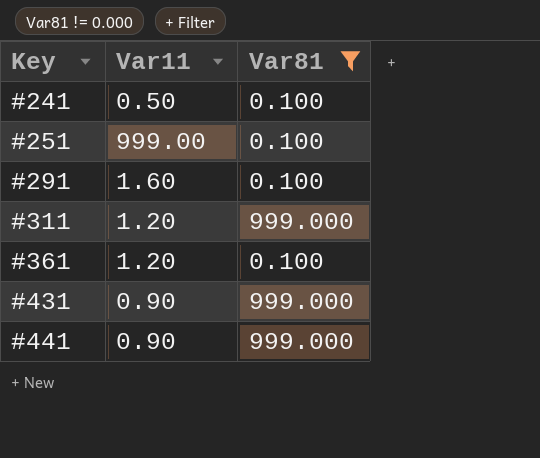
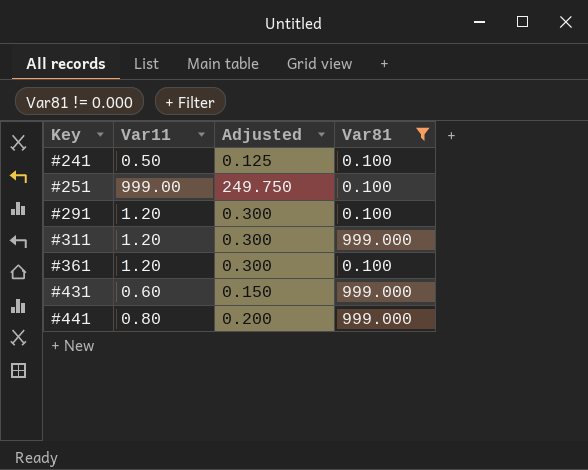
column Adjusted | formula: none -> [Var11] * 0.25
#291 | Var11: 1.60 -> 1.20
#431 | Var11: 0.90 -> 0.60
#441 | Var11: 0.90 -> 0.80

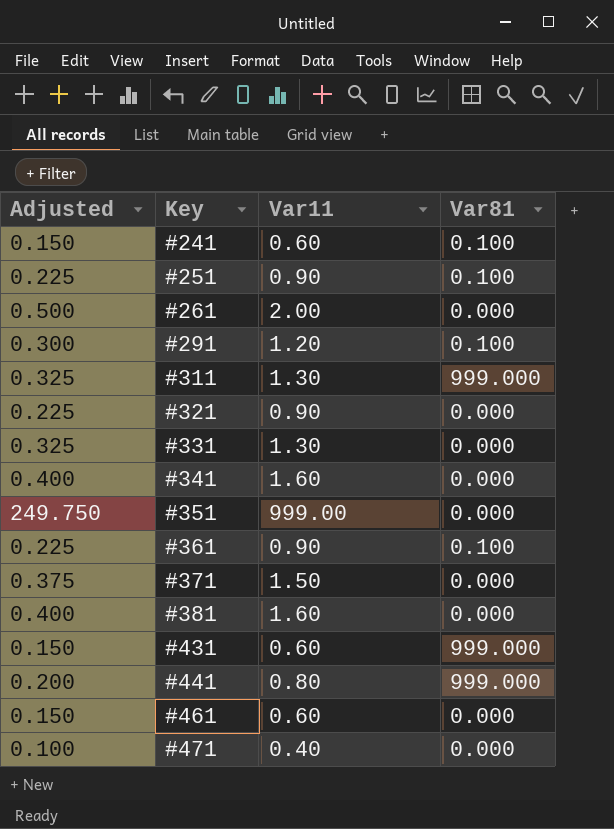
filter: Var81 != 0.000 -> none
column Adjusted | position: 3 -> 1
#241 | Adjusted: 0.125 -> 0.150
#241 | Var11: 0.50 -> 0.60
#251 | Adjusted: 249.750 -> 0.225
#251 | Var11: 999.00 -> 0.90
#311 | Adjusted: 0.300 -> 0.325
#311 | Var11: 1.20 -> 1.30
#361 | Adjusted: 0.300 -> 0.225
#361 | Var11: 1.20 -> 0.90

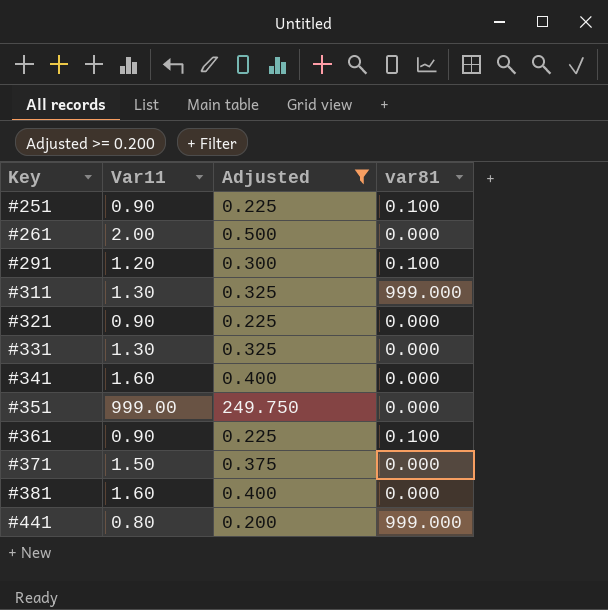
filter: none -> Adjusted >= 0.200
column Adjusted | position: 1 -> 3
column name: Var81 -> var81

